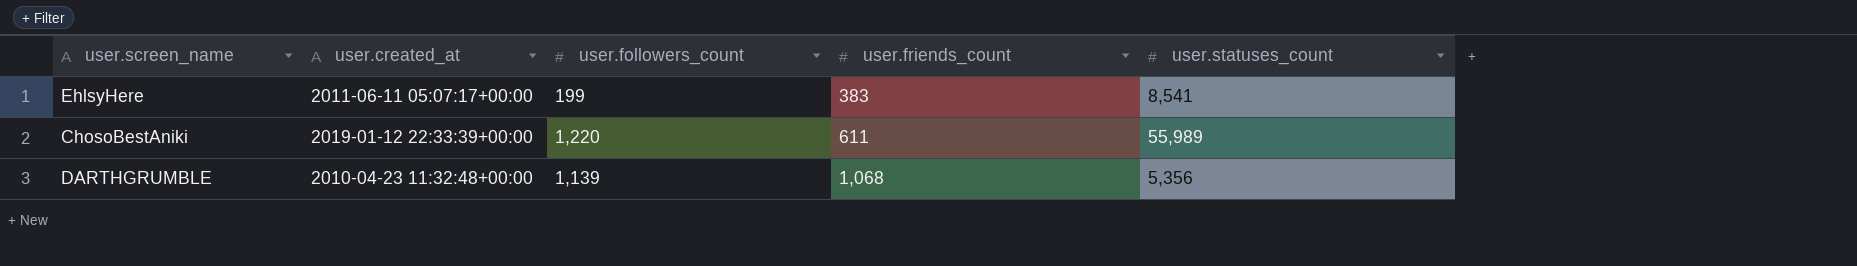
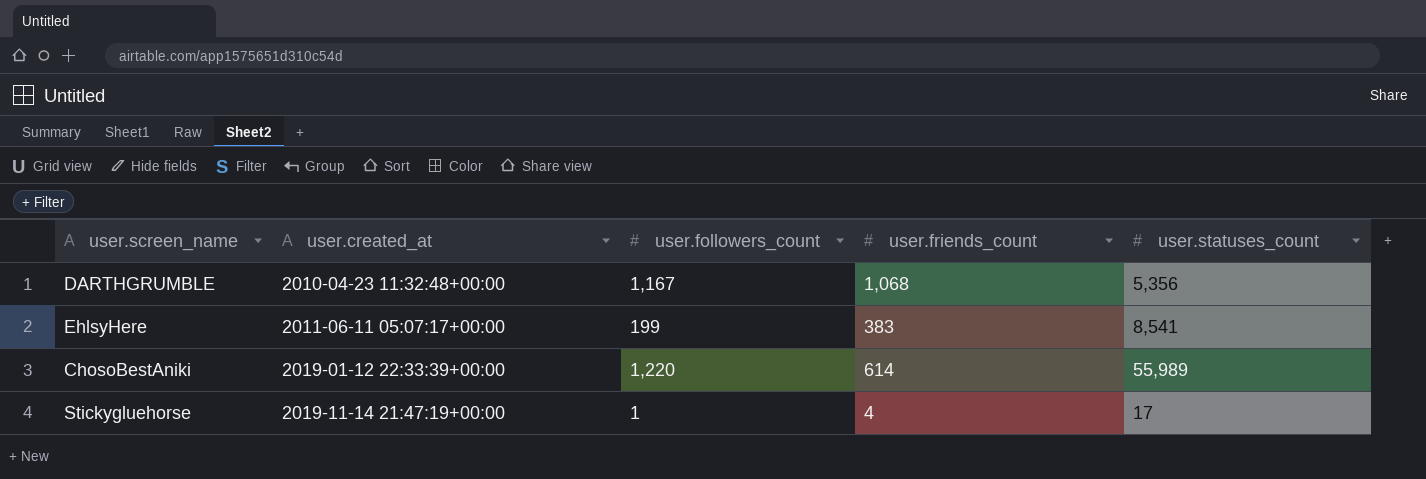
row order: user.friends_count ascending -> user.created_at ascending
DARTHGRUMBLE | user.followers_count: 1,139 -> 1,167
ChosoBestAniki | user.friends_count: 611 -> 614
row Stickygluehorse: none -> 2019-11-14 21:47:19+00:00 | 1 | 4 | 17

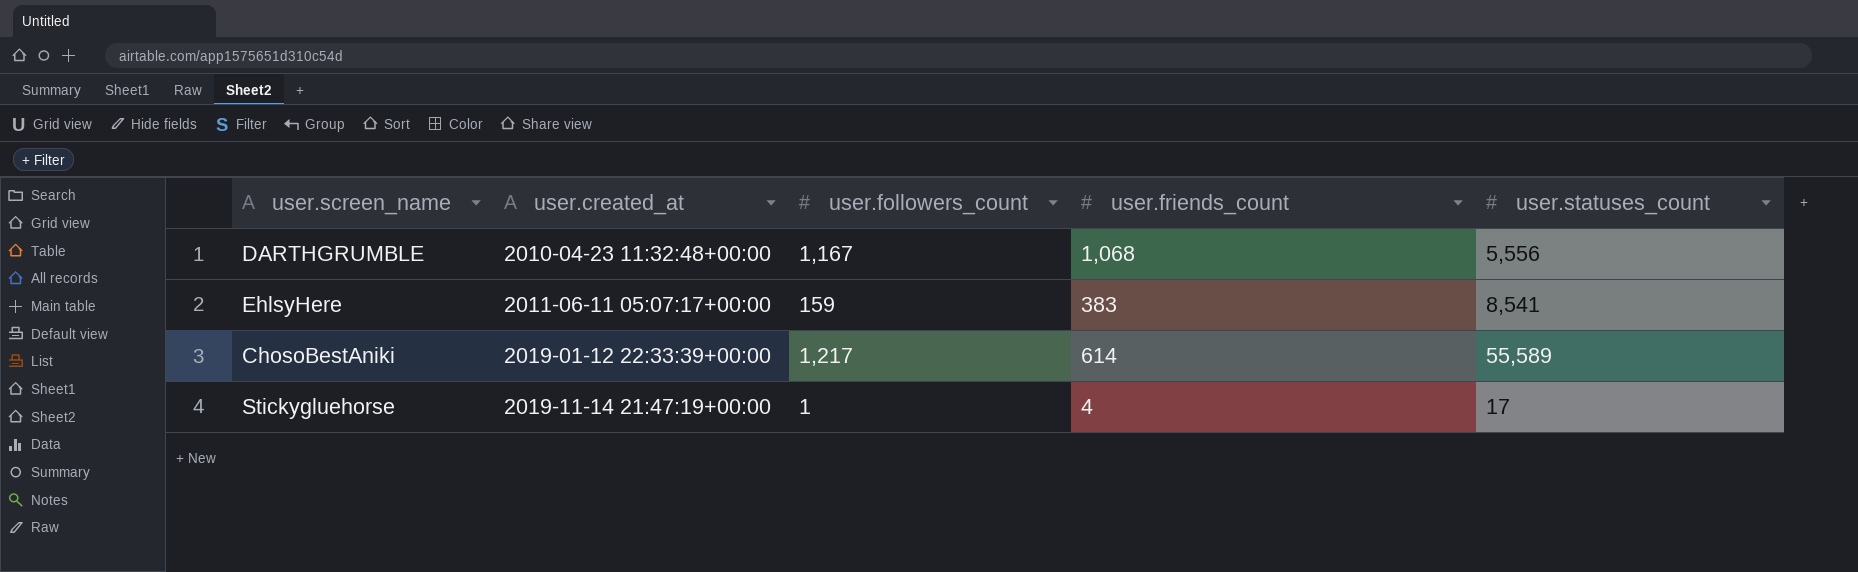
DARTHGRUMBLE | user.statuses_count: 5,356 -> 5,556
EhlsyHere | user.followers_count: 199 -> 159
ChosoBestAniki | user.followers_count: 1,220 -> 1,217
ChosoBestAniki | user.statuses_count: 55,989 -> 55,589

